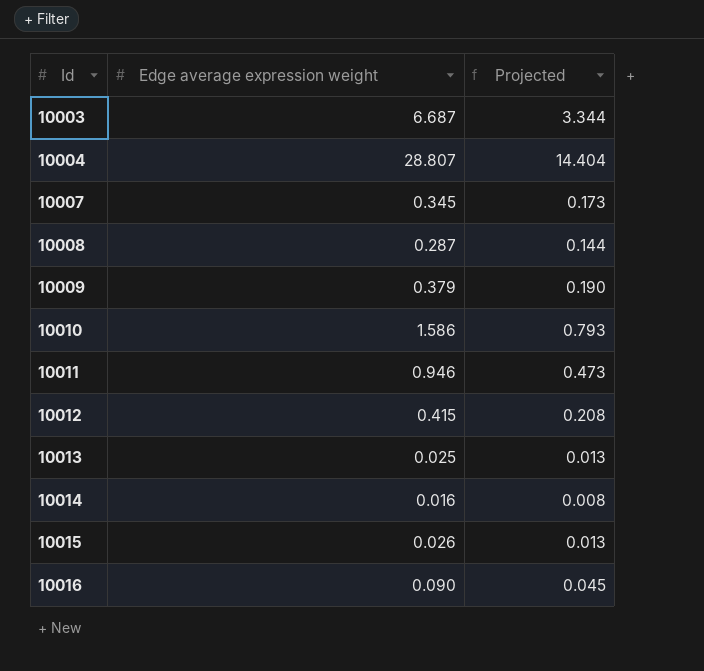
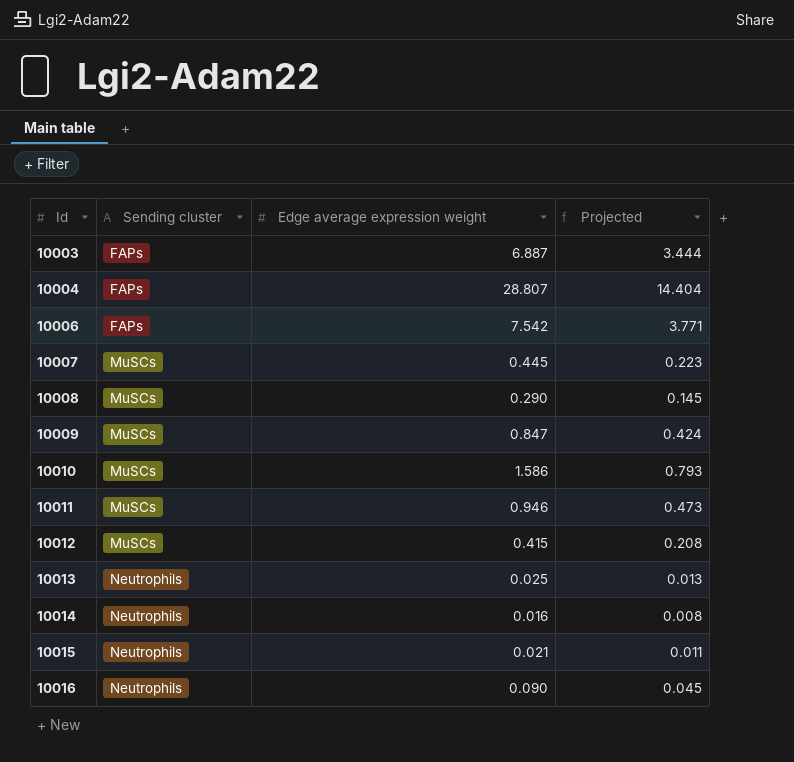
column Sending cluster | position: none -> 2
10003 | Edge average expression weight: 6.687 -> 6.887
10003 | Projected: 3.344 -> 3.444
row 10006: none -> FAPs | 7.542 | 3.771
10007 | Edge average expression weight: 0.345 -> 0.445
10007 | Projected: 0.173 -> 0.223
10008 | Edge average expression weight: 0.287 -> 0.290
10008 | Projected: 0.144 -> 0.145
10009 | Edge average expression weight: 0.379 -> 0.847
10009 | Projected: 0.190 -> 0.424
10015 | Edge average expression weight: 0.026 -> 0.021
10015 | Projected: 0.013 -> 0.011

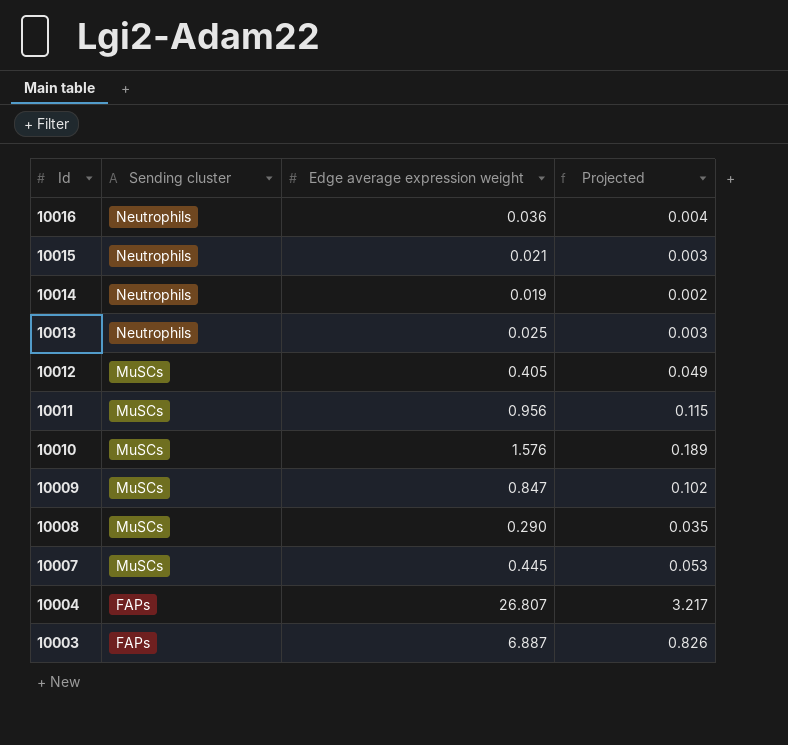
row order: Id ascending -> Id descending
column Projected | formula: [Edge average expression weight] * 0.5 -> [Edge average expression weight] * 0.12
row 10006: FAPs | 7.542 | 3.771 -> none
10016 | Edge average expression weight: 0.090 -> 0.036
10014 | Edge average expression weight: 0.016 -> 0.019
10012 | Edge average expression weight: 0.415 -> 0.405
10011 | Edge average expression weight: 0.946 -> 0.956
10010 | Edge average expression weight: 1.586 -> 1.576
10004 | Edge average expression weight: 28.807 -> 26.807

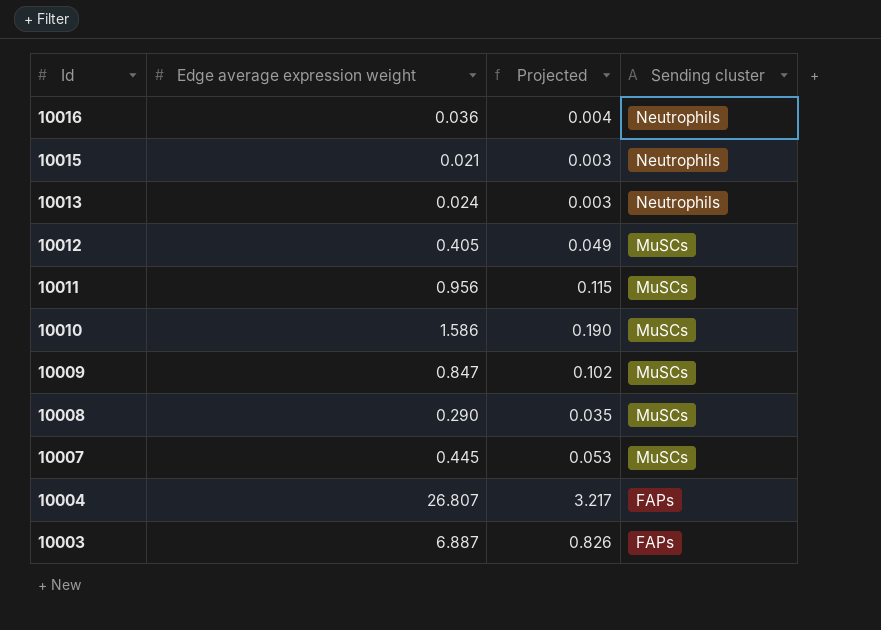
column Sending cluster | position: 2 -> 4
row 10014: Neutrophils | 0.019 | 0.002 -> none
10013 | Edge average expression weight: 0.025 -> 0.024
10010 | Edge average expression weight: 1.576 -> 1.586
10010 | Projected: 0.189 -> 0.190

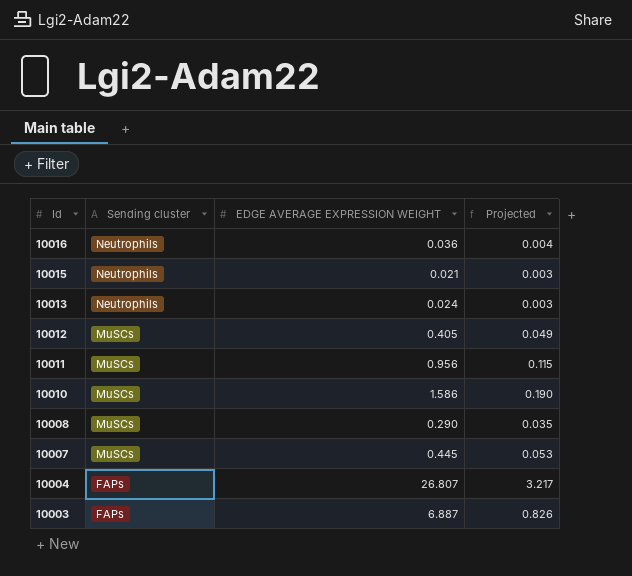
column Sending cluster | position: 4 -> 2
column name: Edge average expression weight -> EDGE AVERAGE EXPRESSION WEIGHT
row 10009: 0.847 | 0.102 | MuSCs -> none

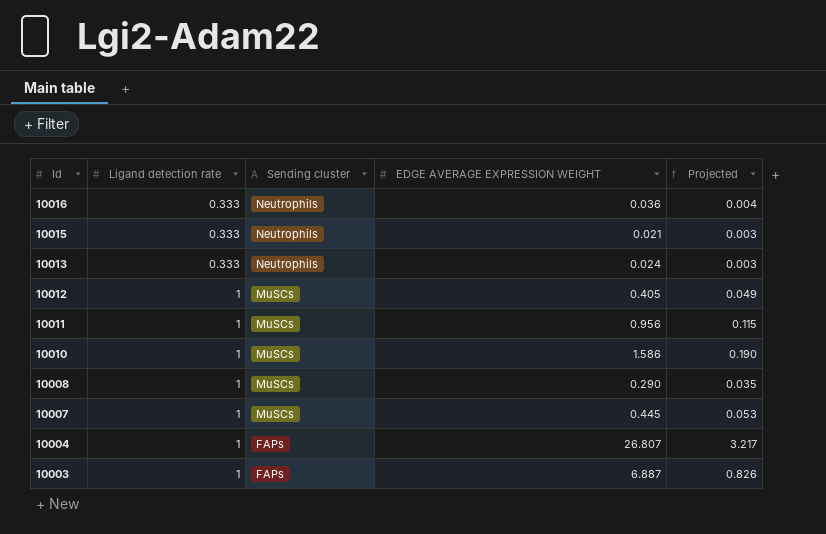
column Ligand detection rate | position: none -> 2

